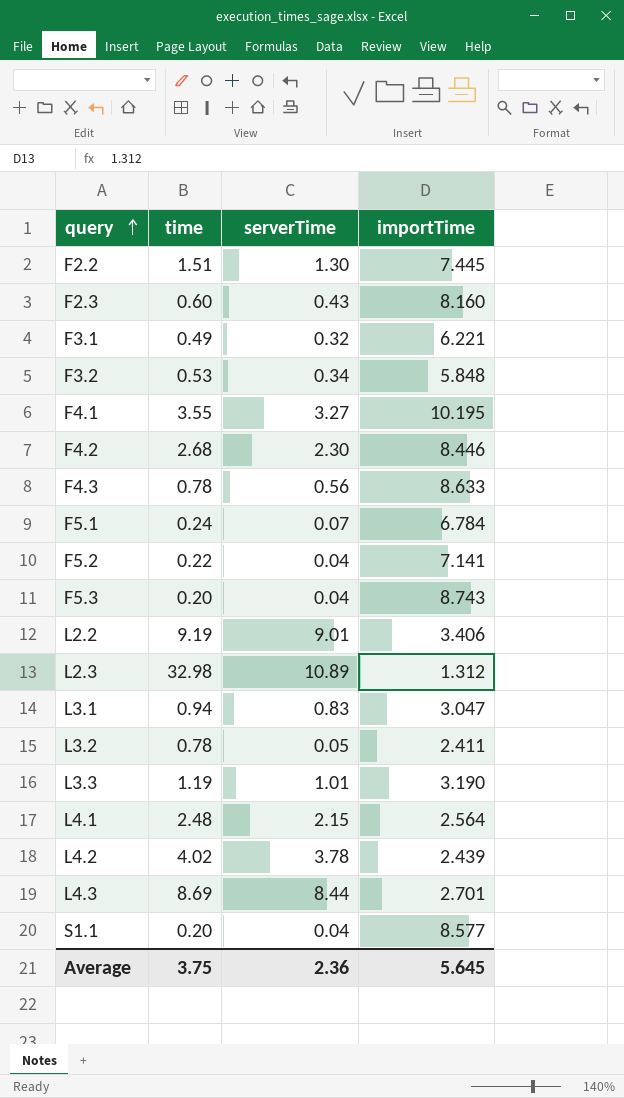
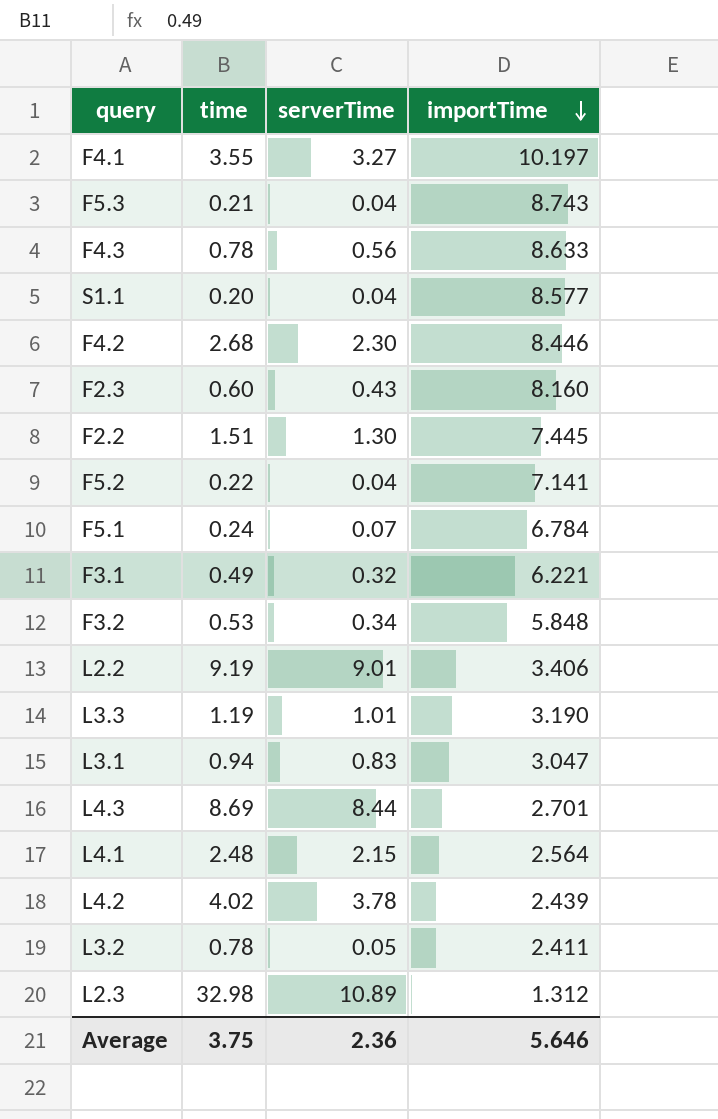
row order: query ascending -> importTime descending
F4.1 | importTime: 10.195 -> 10.197
F5.3 | time: 0.20 -> 0.21
Average | importTime: 5.645 -> 5.646

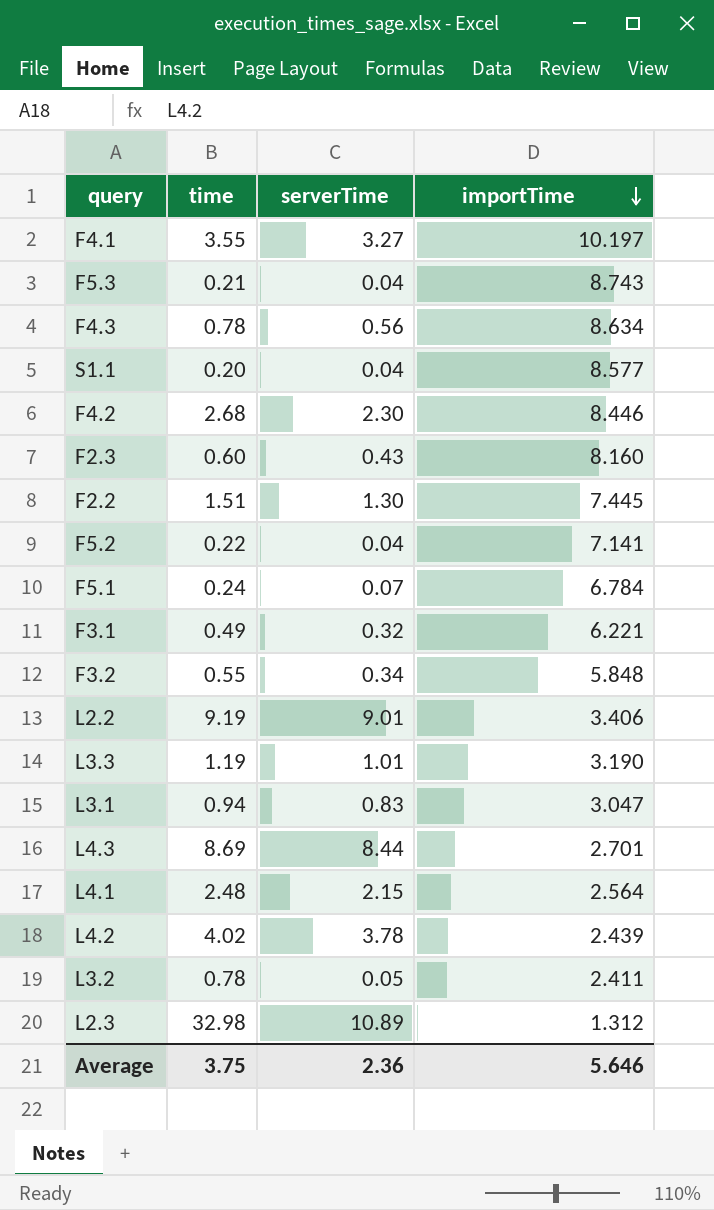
F4.3 | importTime: 8.633 -> 8.634
F3.2 | time: 0.53 -> 0.55

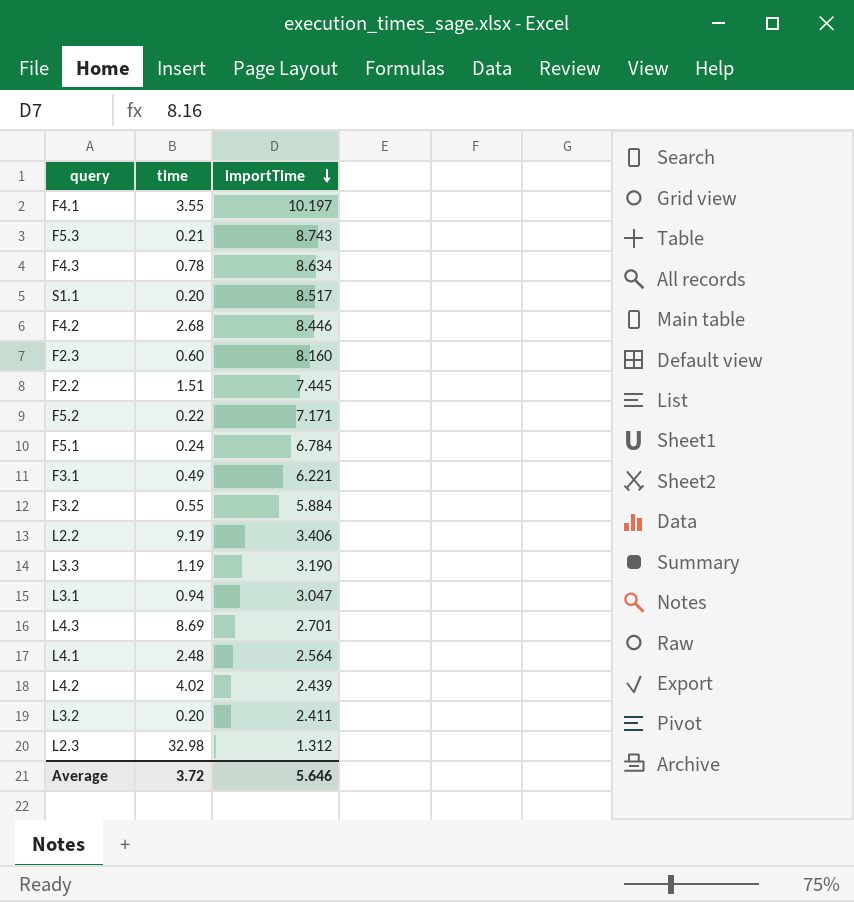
column serverTime | position: 3 -> none
S1.1 | importTime: 8.577 -> 8.517
F5.2 | importTime: 7.141 -> 7.171
F3.2 | importTime: 5.848 -> 5.884
L3.2 | time: 0.78 -> 0.20
Average | time: 3.75 -> 3.72

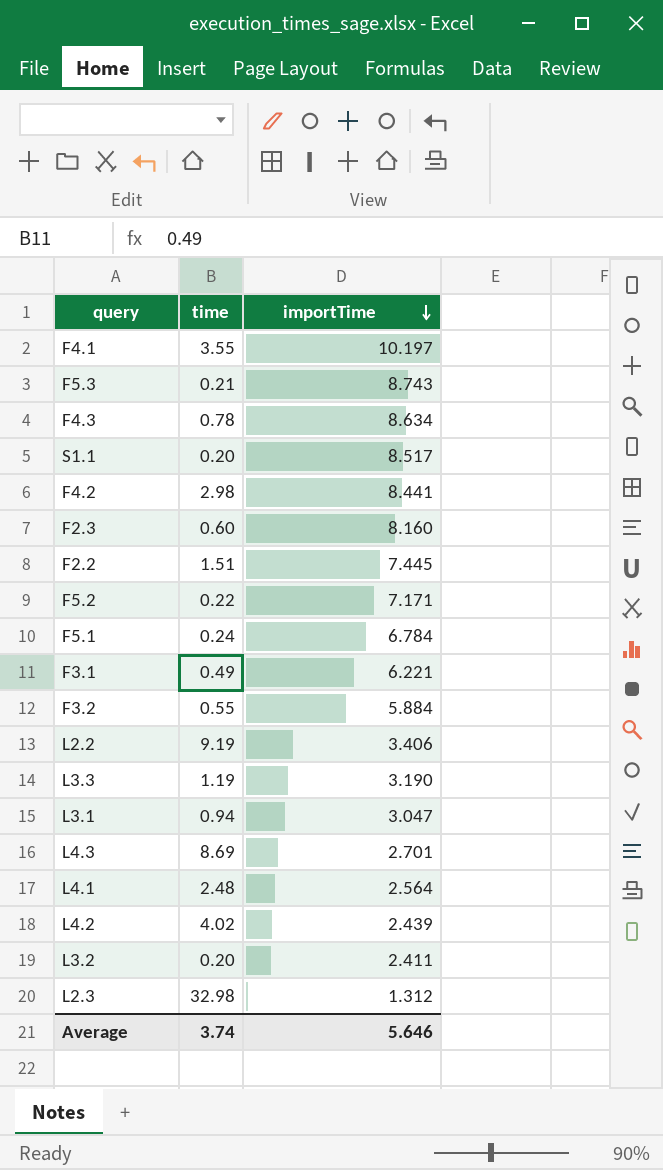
F4.2 | time: 2.68 -> 2.98
F4.2 | importTime: 8.446 -> 8.441
Average | time: 3.72 -> 3.74

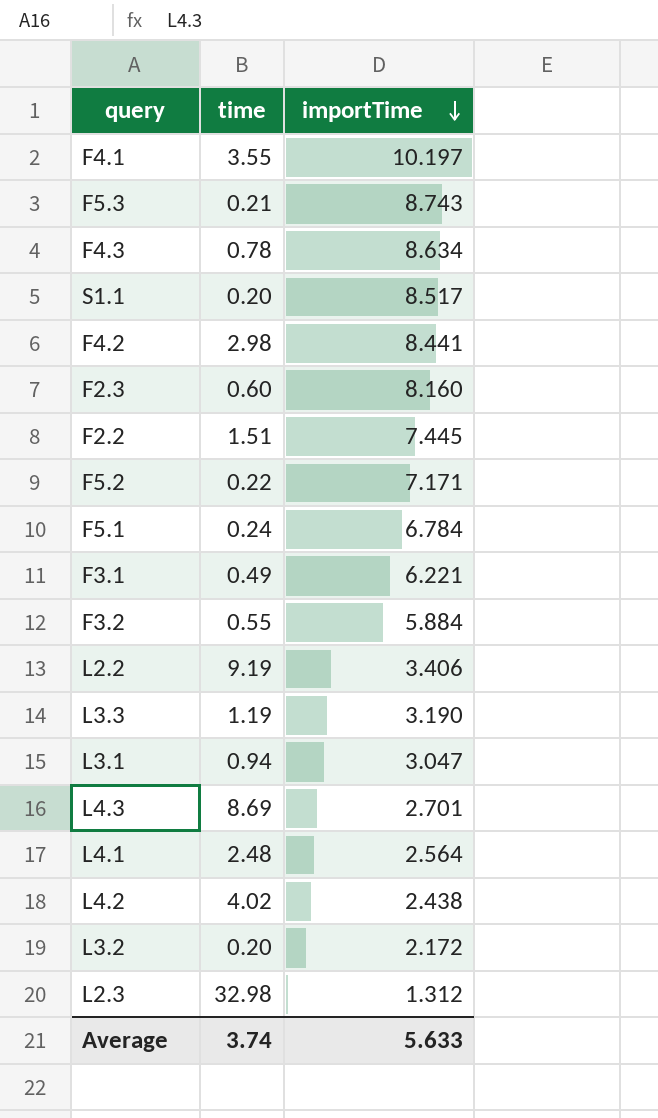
L4.2 | importTime: 2.439 -> 2.438
L3.2 | importTime: 2.411 -> 2.172
Average | importTime: 5.646 -> 5.633

